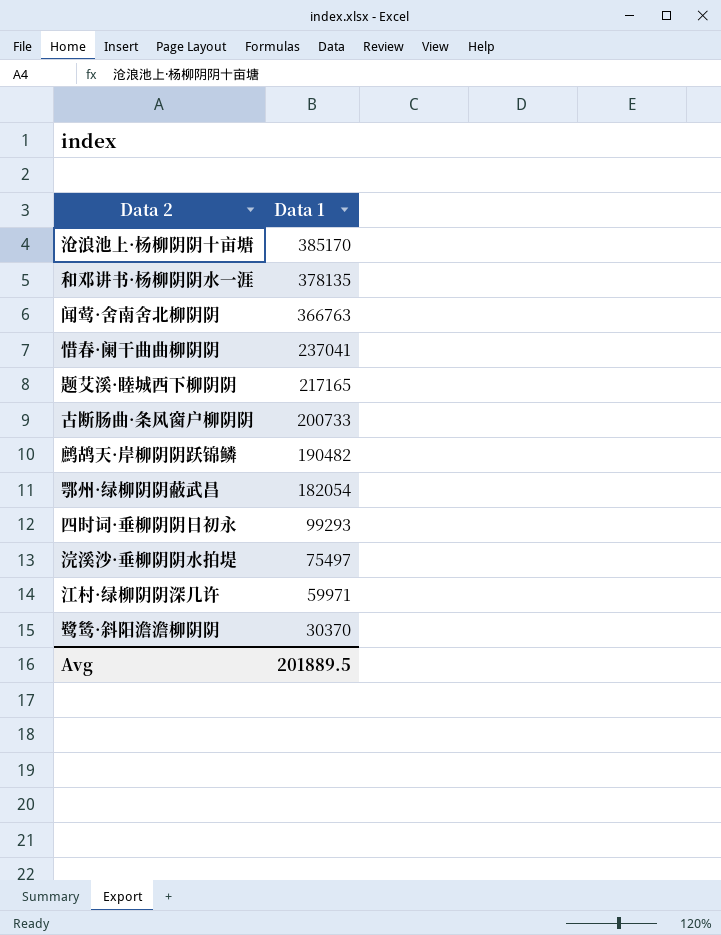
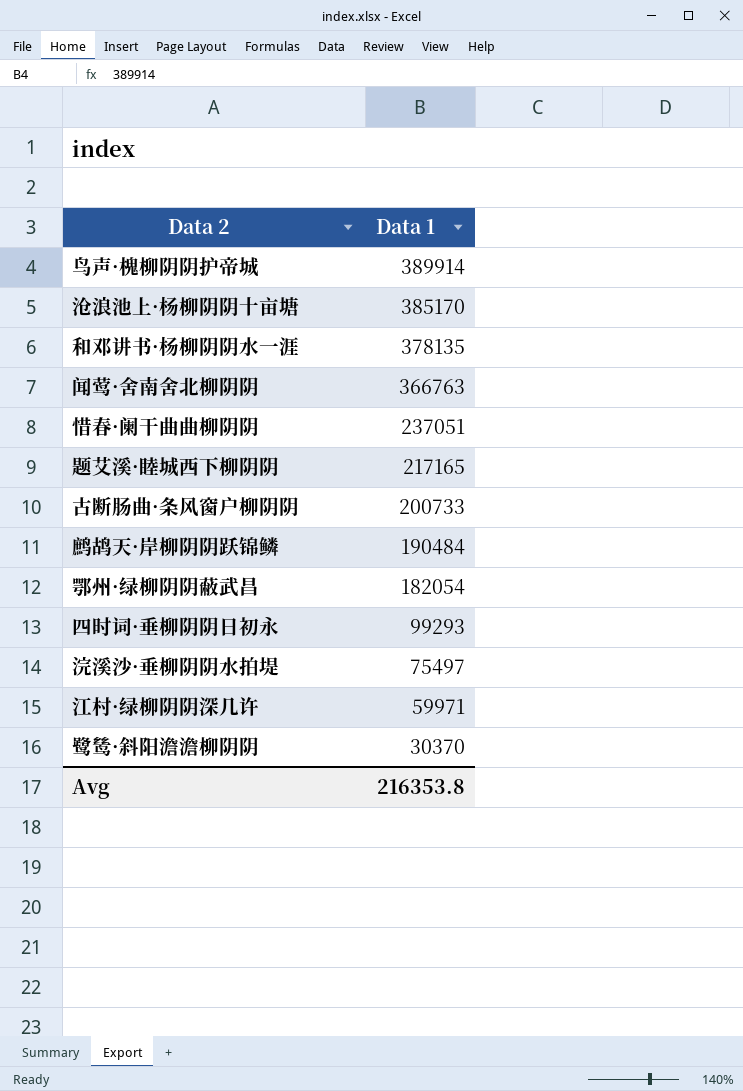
row 鸟声·槐柳阴阴护帝城: none -> 389914
惜春·阑干曲曲柳阴阴 | Data 1: 237041 -> 237051
鹧鸪天·岸柳阴阴跃锦鳞 | Data 1: 190482 -> 190484
Avg | Data 1: 201889.5 -> 216353.8

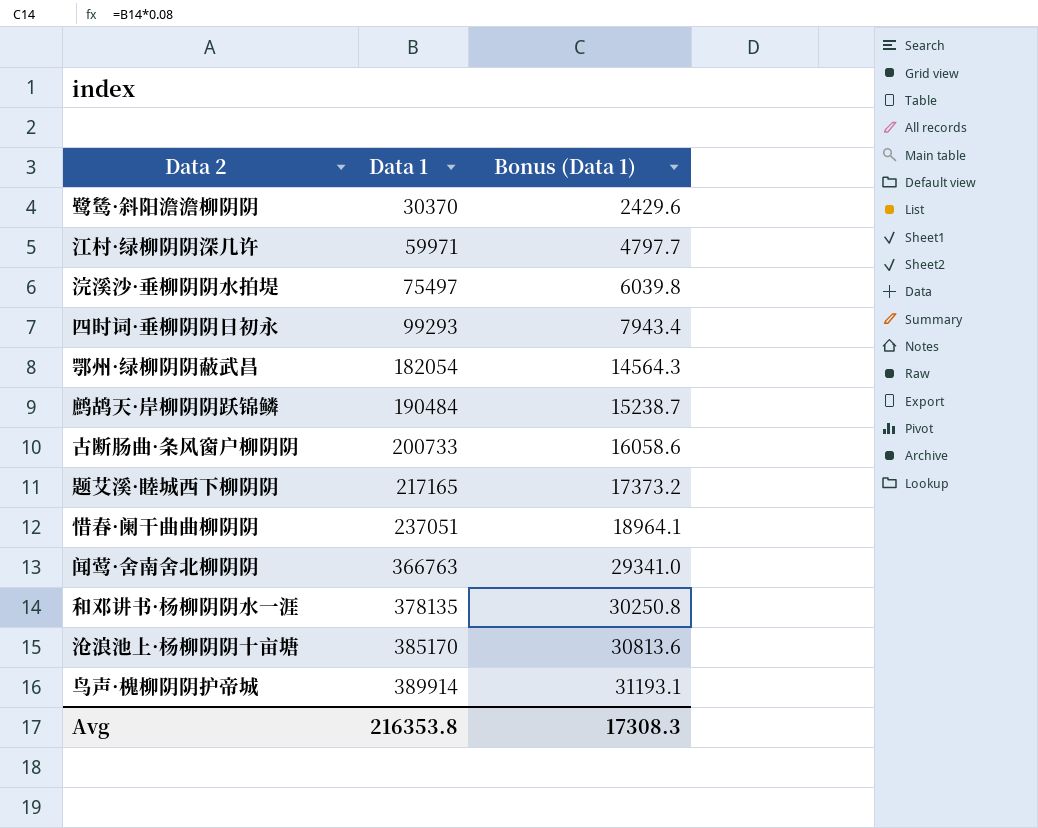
row order: Data 1 descending -> Data 1 ascending
column Bonus (Data 1) | formula: none -> [Data 1] * 0.08

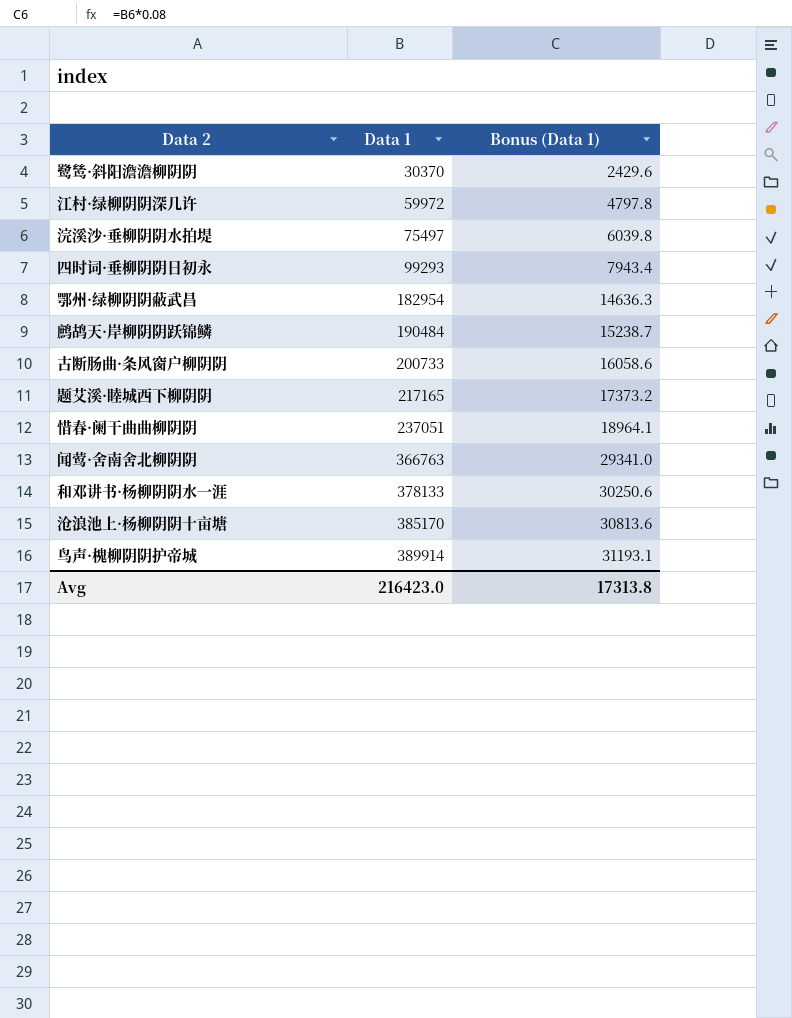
江村·绿柳阴阴深几许 | Data 1: 59971 -> 59972
江村·绿柳阴阴深几许 | Bonus (Data 1): 4797.7 -> 4797.8
鄂州·绿柳阴阴蔽武昌 | Data 1: 182054 -> 182954
鄂州·绿柳阴阴蔽武昌 | Bonus (Data 1): 14564.3 -> 14636.3
和邓讲书·杨柳阴阴水一涯 | Data 1: 378135 -> 378133
和邓讲书·杨柳阴阴水一涯 | Bonus (Data 1): 30250.8 -> 30250.6
Avg | Data 1: 216353.8 -> 216423.0
Avg | Bonus (Data 1): 17308.3 -> 17313.8

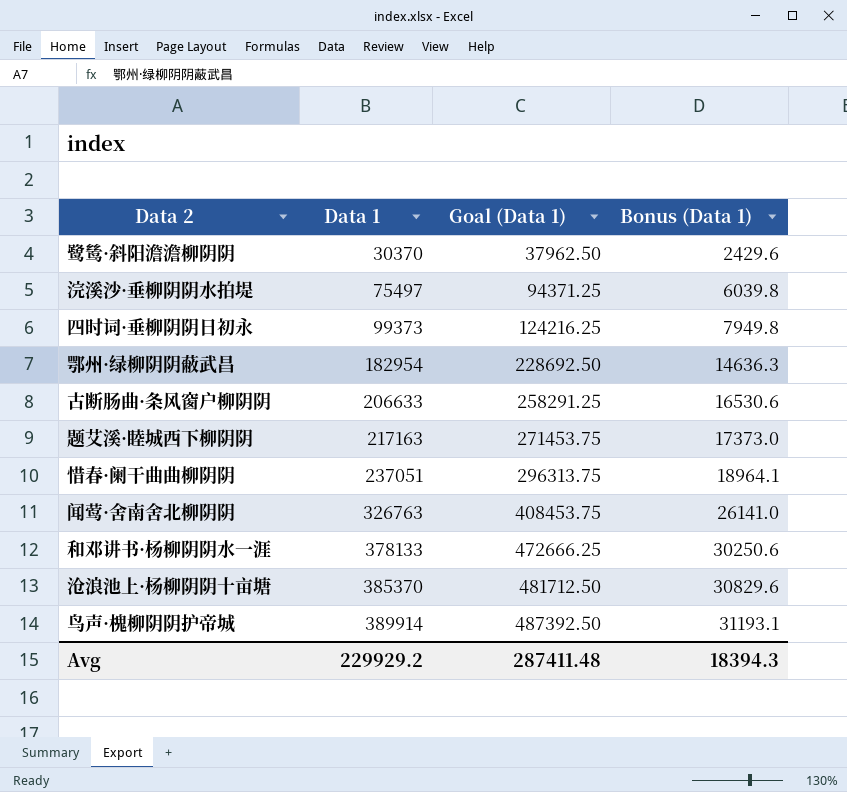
column Goal (Data 1) | formula: none -> [Data 1] * 1.25
row 江村·绿柳阴阴深几许: 59972 | 4797.8 -> none
row 鹧鸪天·岸柳阴阴跃锦鳞: 190484 | 15238.7 -> none
四时词·垂柳阴阴日初永 | Data 1: 99293 -> 99373
四时词·垂柳阴阴日初永 | Bonus (Data 1): 7943.4 -> 7949.8
古断肠曲·条风窗户柳阴阴 | Data 1: 200733 -> 206633
古断肠曲·条风窗户柳阴阴 | Bonus (Data 1): 16058.6 -> 16530.6
题艾溪·睦城西下柳阴阴 | Data 1: 217165 -> 217163
题艾溪·睦城西下柳阴阴 | Bonus (Data 1): 17373.2 -> 17373.0
闻莺·舍南舍北柳阴阴 | Data 1: 366763 -> 326763
闻莺·舍南舍北柳阴阴 | Bonus (Data 1): 29341.0 -> 26141.0
沧浪池上·杨柳阴阴十亩塘 | Data 1: 385170 -> 385370
沧浪池上·杨柳阴阴十亩塘 | Bonus (Data 1): 30813.6 -> 30829.6
Avg | Data 1: 216423.0 -> 229929.2
Avg | Bonus (Data 1): 17313.8 -> 18394.3

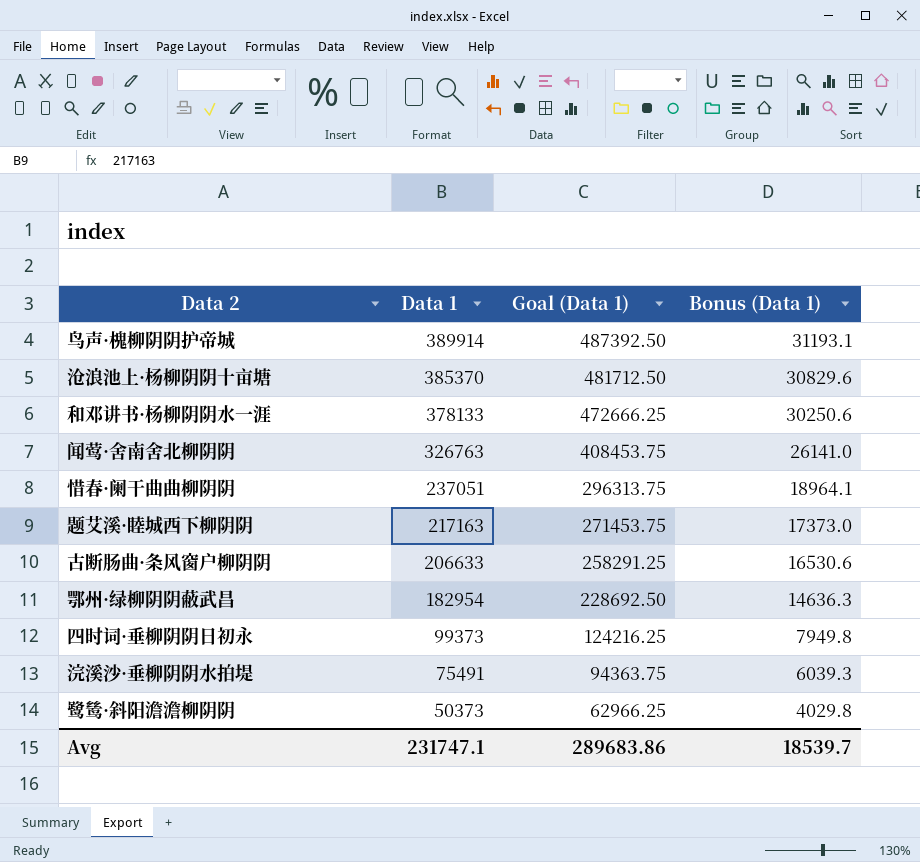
row order: Data 1 ascending -> Data 1 descending
浣溪沙·垂柳阴阴水拍堤 | Data 1: 75497 -> 75491
浣溪沙·垂柳阴阴水拍堤 | Goal (Data 1): 94371.25 -> 94363.75
浣溪沙·垂柳阴阴水拍堤 | Bonus (Data 1): 6039.8 -> 6039.3
鹭鸶·斜阳澹澹柳阴阴 | Data 1: 30370 -> 50373
鹭鸶·斜阳澹澹柳阴阴 | Goal (Data 1): 37962.50 -> 62966.25
鹭鸶·斜阳澹澹柳阴阴 | Bonus (Data 1): 2429.6 -> 4029.8
Avg | Data 1: 229929.2 -> 231747.1
Avg | Goal (Data 1): 287411.48 -> 289683.86
Avg | Bonus (Data 1): 18394.3 -> 18539.7

